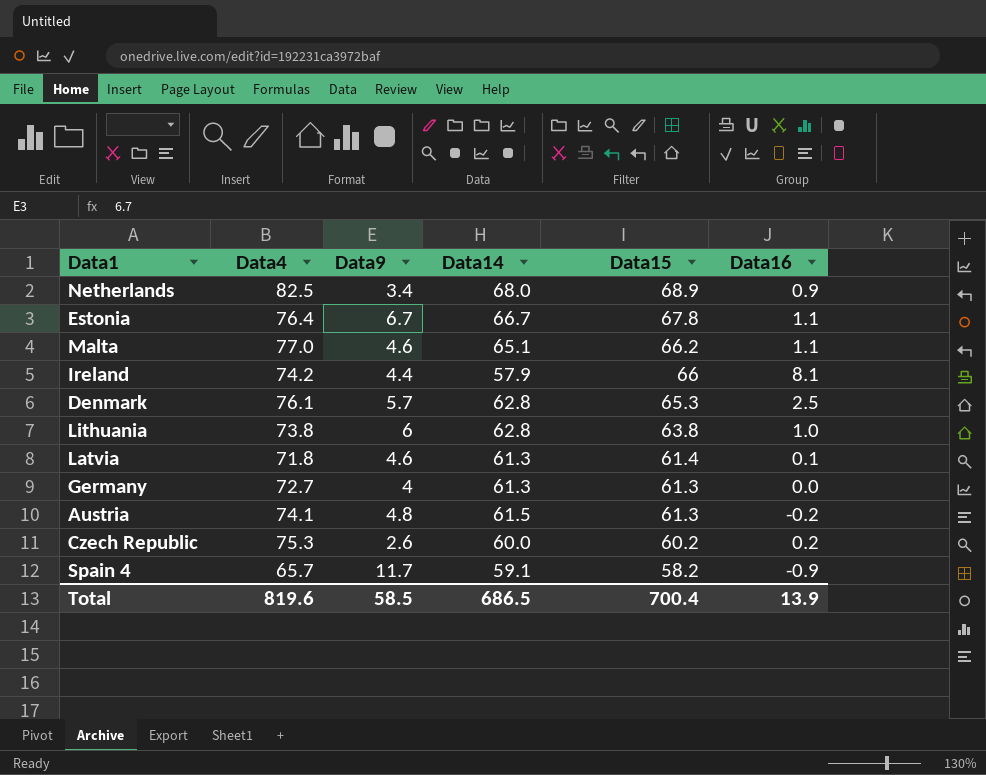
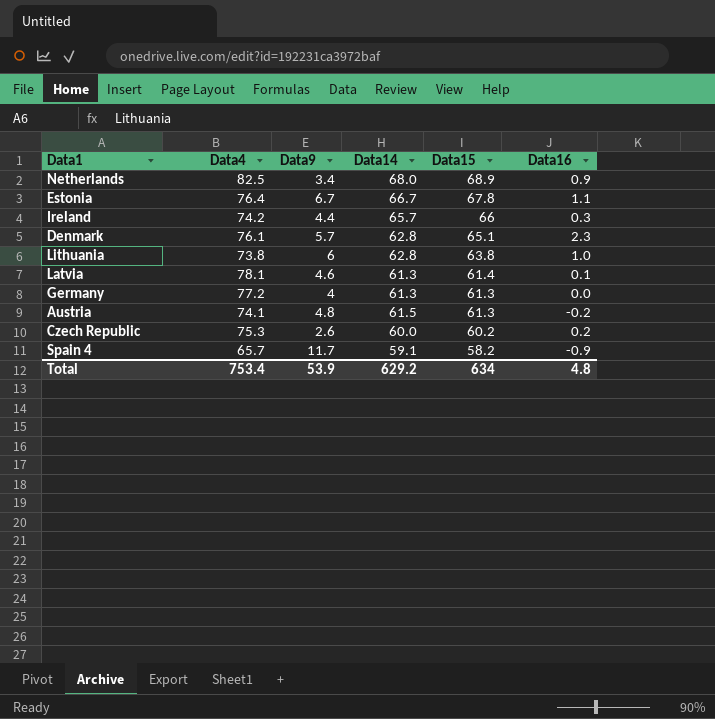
row Malta: 77.0 | 4.6 | 65.1 | 66.2 | 1.1 -> none
Ireland | Data14: 57.9 -> 65.7
Ireland | Data16: 8.1 -> 0.3
Denmark | Data15: 65.3 -> 65.1
Denmark | Data16: 2.5 -> 2.3
Latvia | Data4: 71.8 -> 78.1
Germany | Data4: 72.7 -> 77.2
Total | Data4: 819.6 -> 753.4
Total | Data9: 58.5 -> 53.9
Total | Data14: 686.5 -> 629.2
Total | Data15: 700.4 -> 634
Total | Data16: 13.9 -> 4.8

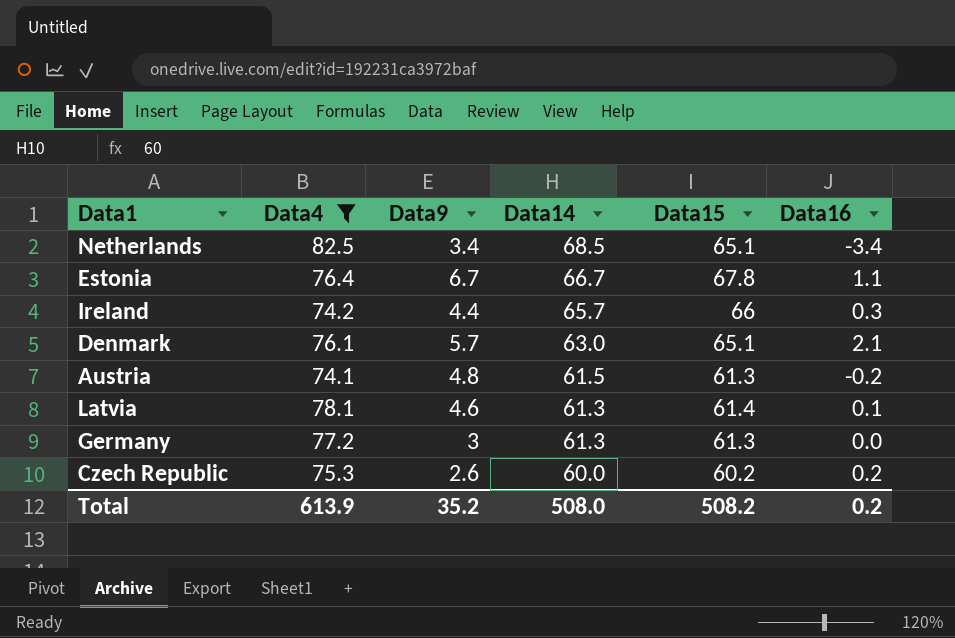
filter: none -> Data4 >= 74.1
row order: Data15 descending -> Data14 descending
Netherlands | Data14: 68.0 -> 68.5
Netherlands | Data15: 68.9 -> 65.1
Netherlands | Data16: 0.9 -> -3.4
Denmark | Data14: 62.8 -> 63.0
Denmark | Data16: 2.3 -> 2.1
Germany | Data9: 4 -> 3
Total | Data4: 753.4 -> 613.9
Total | Data9: 53.9 -> 35.2
Total | Data14: 629.2 -> 508.0
Total | Data15: 634 -> 508.2
Total | Data16: 4.8 -> 0.2

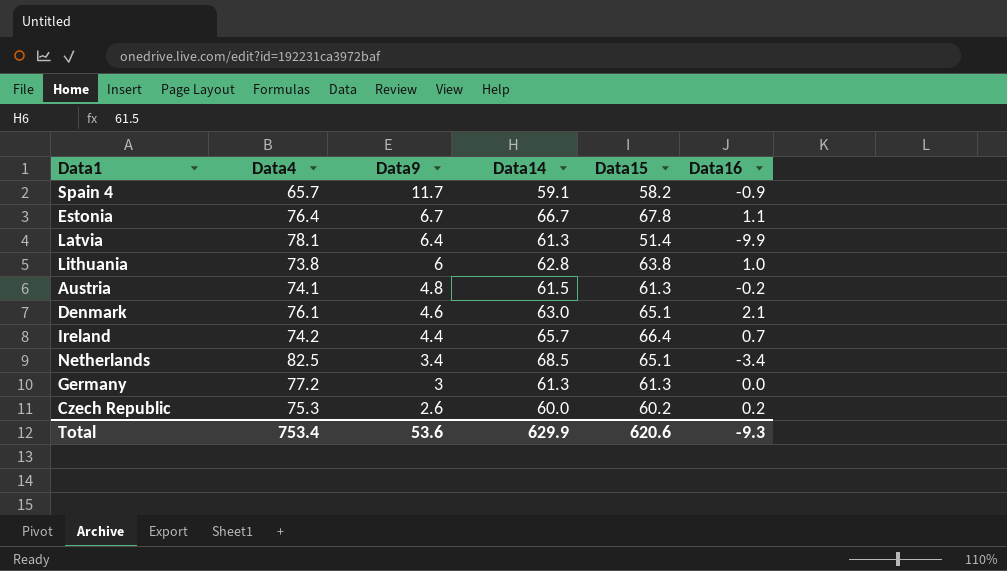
filter: Data4 >= 74.1 -> none
row order: Data14 descending -> Data9 descending
Latvia | Data9: 4.6 -> 6.4
Latvia | Data15: 61.4 -> 51.4
Latvia | Data16: 0.1 -> -9.9
Denmark | Data9: 5.7 -> 4.6
Ireland | Data15: 66 -> 66.4
Ireland | Data16: 0.3 -> 0.7
Total | Data4: 613.9 -> 753.4
Total | Data9: 35.2 -> 53.6
Total | Data14: 508.0 -> 629.9
Total | Data15: 508.2 -> 620.6
Total | Data16: 0.2 -> -9.3

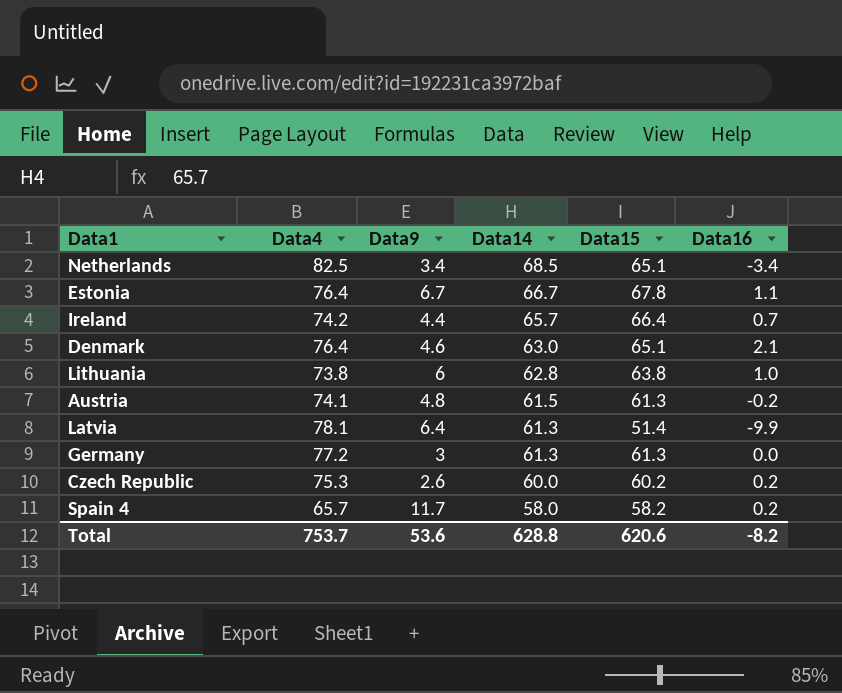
row order: Data9 descending -> Data14 descending
Denmark | Data4: 76.1 -> 76.4
Spain 4 | Data14: 59.1 -> 58.0
Spain 4 | Data16: -0.9 -> 0.2
Total | Data4: 753.4 -> 753.7
Total | Data14: 629.9 -> 628.8
Total | Data16: -9.3 -> -8.2

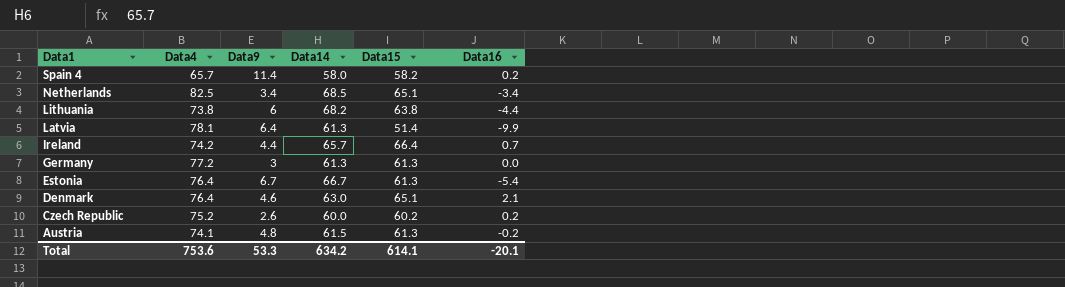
row order: Data14 descending -> Data1 descending
Spain 4 | Data9: 11.7 -> 11.4
Lithuania | Data14: 62.8 -> 68.2
Lithuania | Data16: 1.0 -> -4.4
Estonia | Data15: 67.8 -> 61.3
Estonia | Data16: 1.1 -> -5.4
Czech Republic | Data4: 75.3 -> 75.2
Total | Data4: 753.7 -> 753.6
Total | Data9: 53.6 -> 53.3
Total | Data14: 628.8 -> 634.2
Total | Data15: 620.6 -> 614.1
Total | Data16: -8.2 -> -20.1

